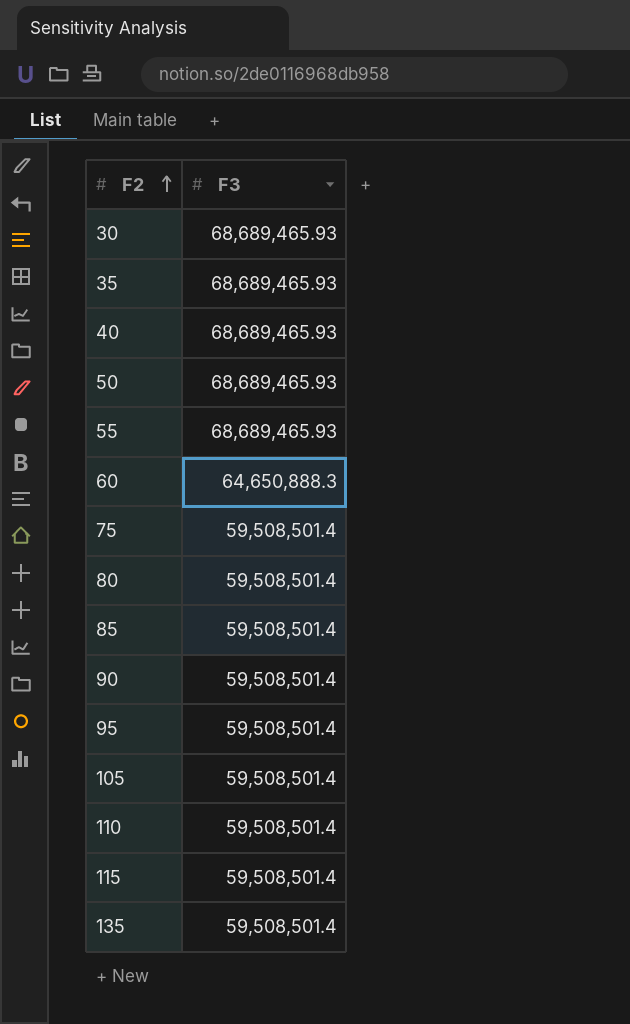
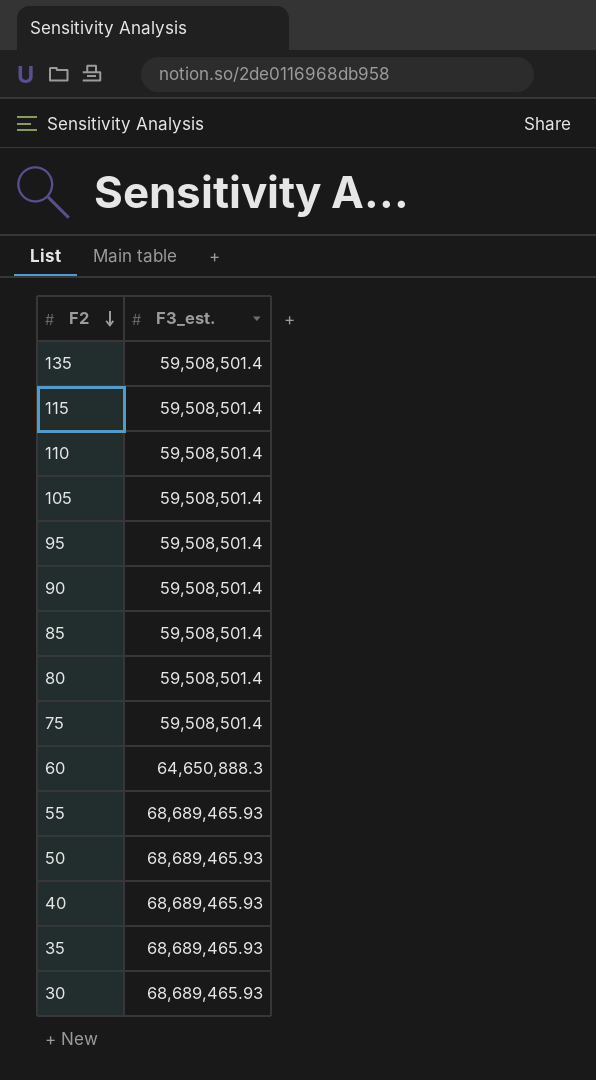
row order: F2 ascending -> F2 descending
column name: F3 -> F3_est.

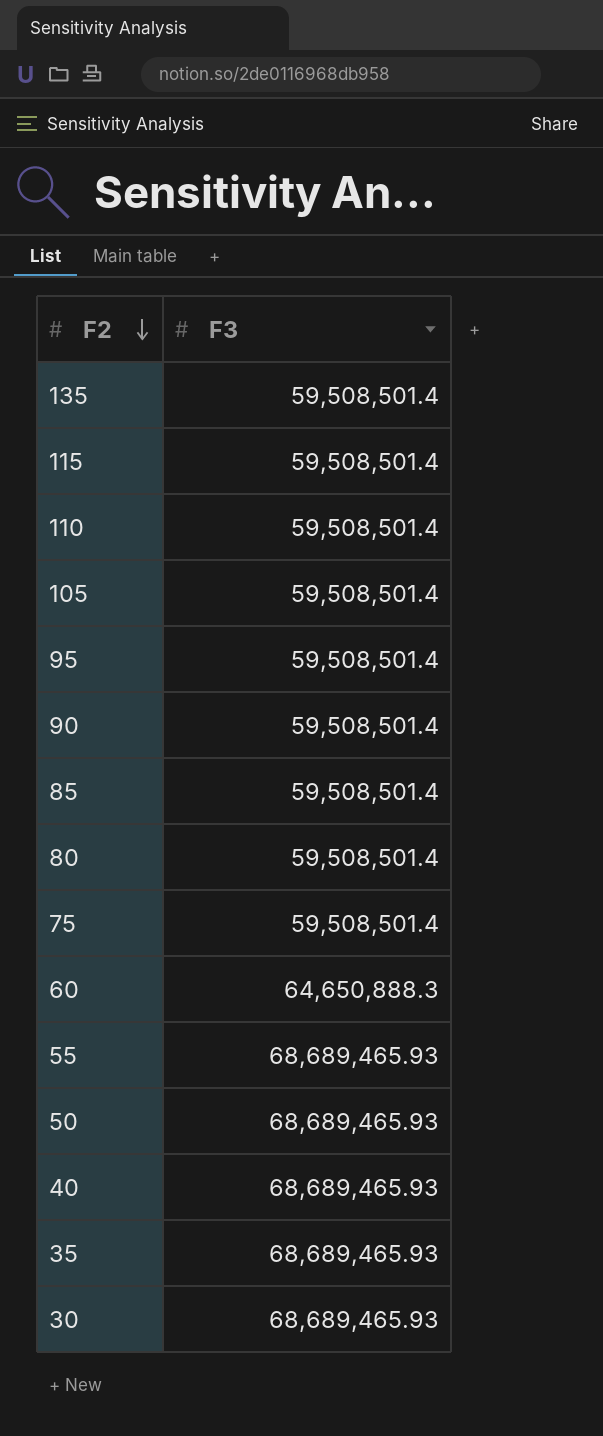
column name: F3_est. -> F3

